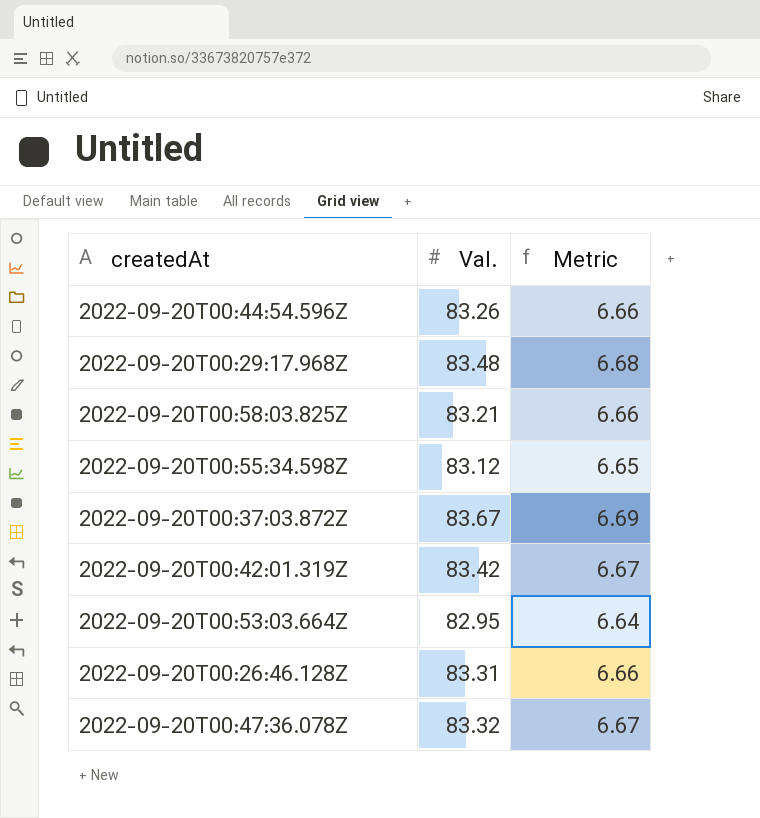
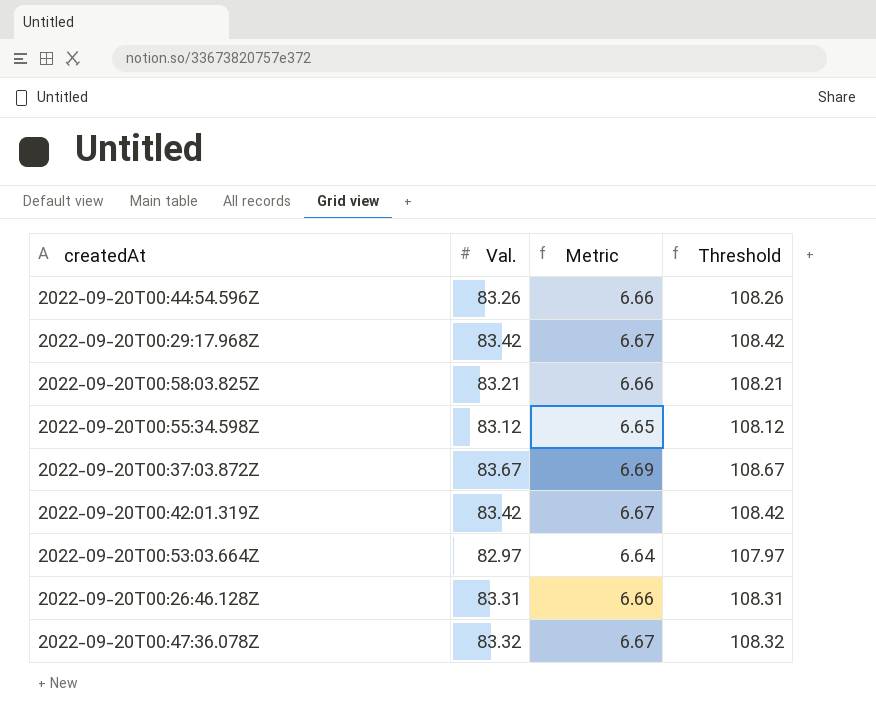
column Threshold | formula: none -> [Val.] + 25
2022-09-20T00:29:17.968Z | Val.: 83.48 -> 83.42
2022-09-20T00:29:17.968Z | Metric: 6.68 -> 6.67
2022-09-20T00:53:03.664Z | Val.: 82.95 -> 82.97

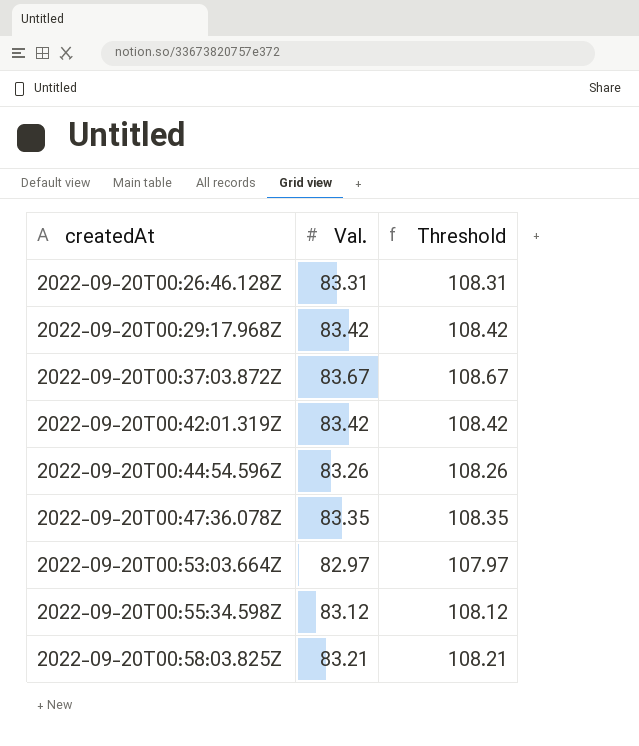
row order: none -> createdAt ascending
column Metric | formula: [Val.] * 0.08 -> none
2022-09-20T00:47:36.078Z | Val.: 83.32 -> 83.35
2022-09-20T00:47:36.078Z | Threshold: 108.32 -> 108.35

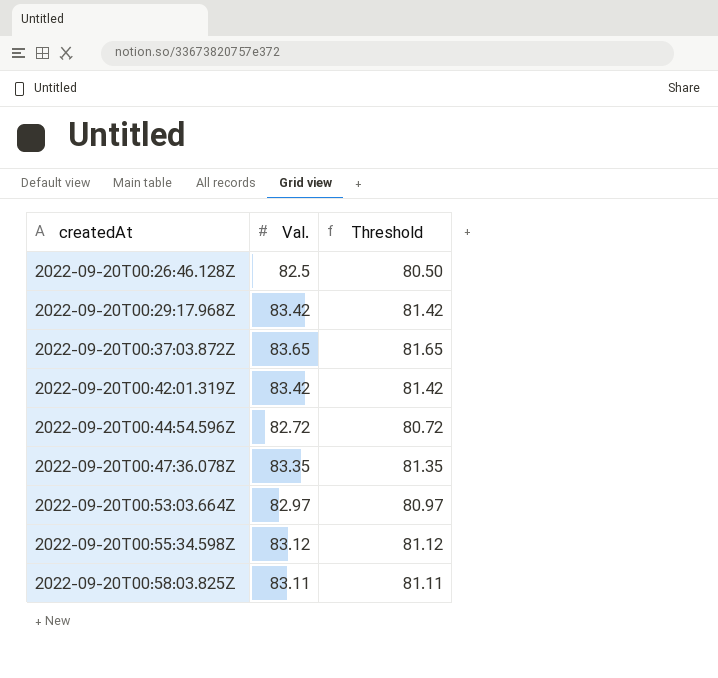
column Threshold | formula: [Val.] + 25 -> [Val.] - 2
2022-09-20T00:26:46.128Z | Val.: 83.31 -> 82.5
2022-09-20T00:37:03.872Z | Val.: 83.67 -> 83.65
2022-09-20T00:44:54.596Z | Val.: 83.26 -> 82.72
2022-09-20T00:58:03.825Z | Val.: 83.21 -> 83.11

